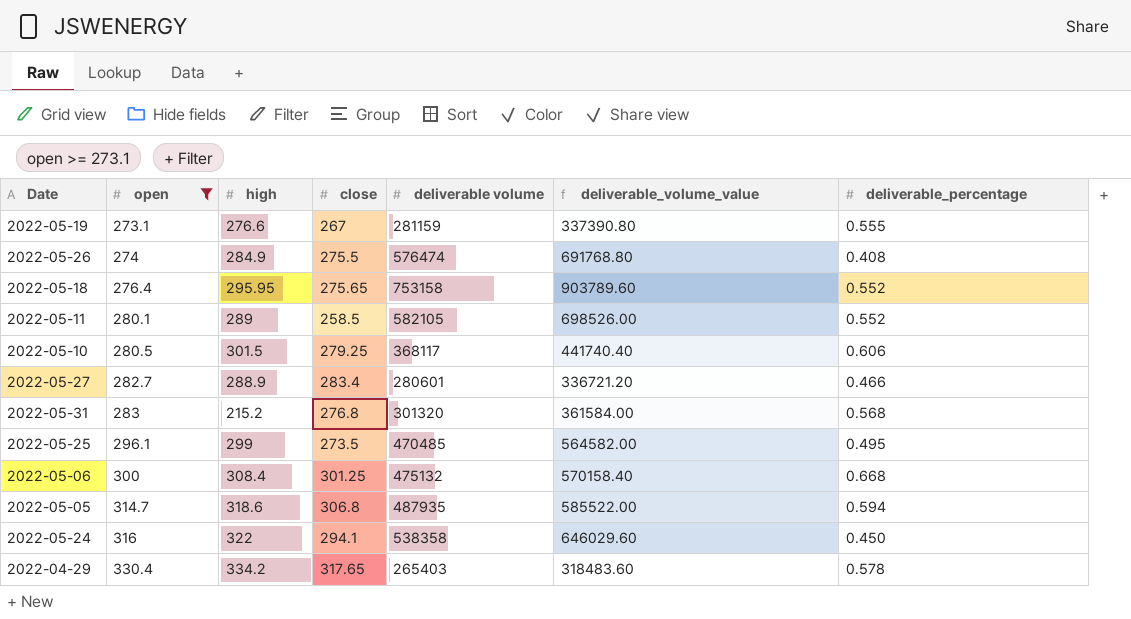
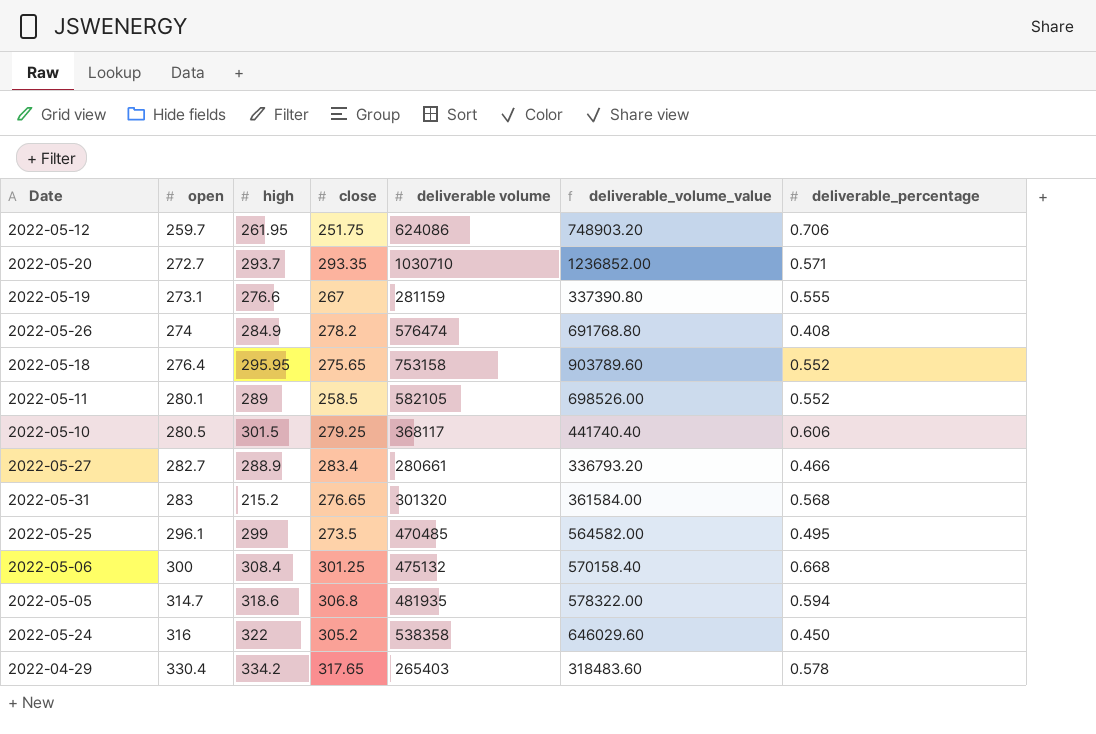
filter: open >= 273.1 -> none
2022-05-26 | close: 275.5 -> 278.2
2022-05-27 | deliverable volume: 280601 -> 280661
2022-05-27 | deliverable_volume_value: 336721.20 -> 336793.20
2022-05-31 | close: 276.8 -> 276.65
2022-05-05 | deliverable volume: 487935 -> 481935
2022-05-05 | deliverable_volume_value: 585522.00 -> 578322.00
2022-05-24 | close: 294.1 -> 305.2

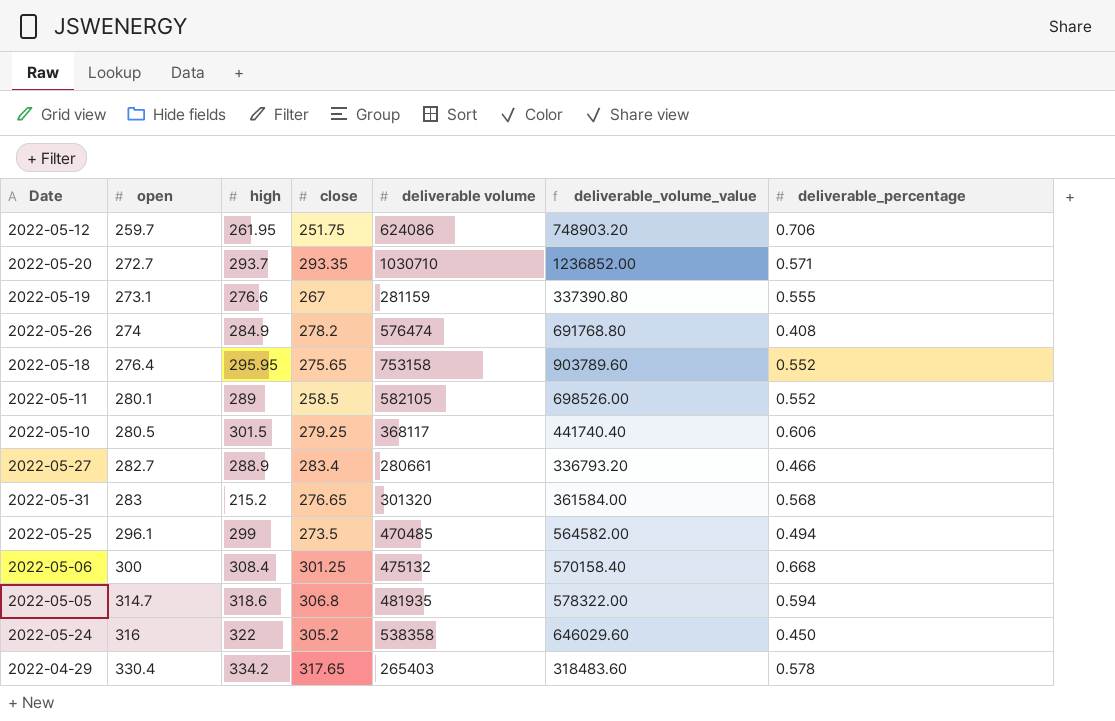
2022-05-25 | deliverable_percentage: 0.495 -> 0.494

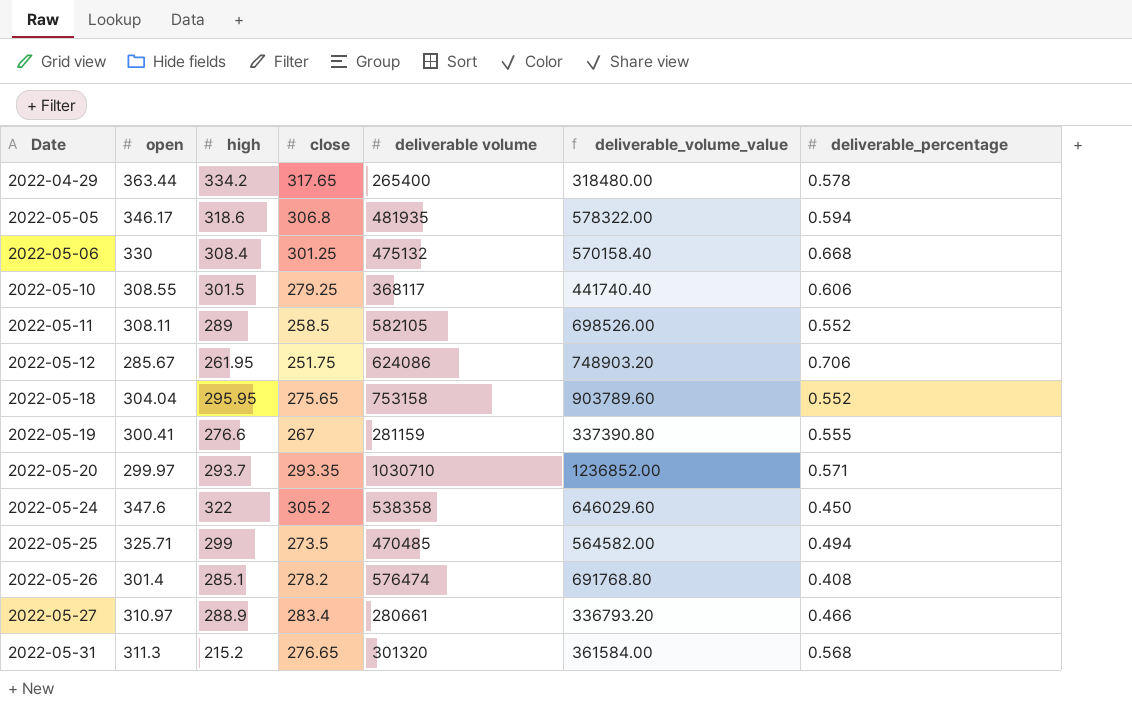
row order: open ascending -> Date ascending
2022-04-29 | open: 330.4 -> 363.44
2022-04-29 | deliverable volume: 265403 -> 265400
2022-04-29 | deliverable_volume_value: 318483.60 -> 318480.00
2022-05-05 | open: 314.7 -> 346.17
2022-05-06 | open: 300 -> 330
2022-05-10 | open: 280.5 -> 308.55
2022-05-11 | open: 280.1 -> 308.11
2022-05-12 | open: 259.7 -> 285.67
2022-05-18 | open: 276.4 -> 304.04
2022-05-19 | open: 273.1 -> 300.41
2022-05-20 | open: 272.7 -> 299.97
2022-05-24 | open: 316 -> 347.6
2022-05-25 | open: 296.1 -> 325.71
2022-05-26 | open: 274 -> 301.4
2022-05-26 | high: 284.9 -> 285.1
2022-05-27 | open: 282.7 -> 310.97
2022-05-31 | open: 283 -> 311.3

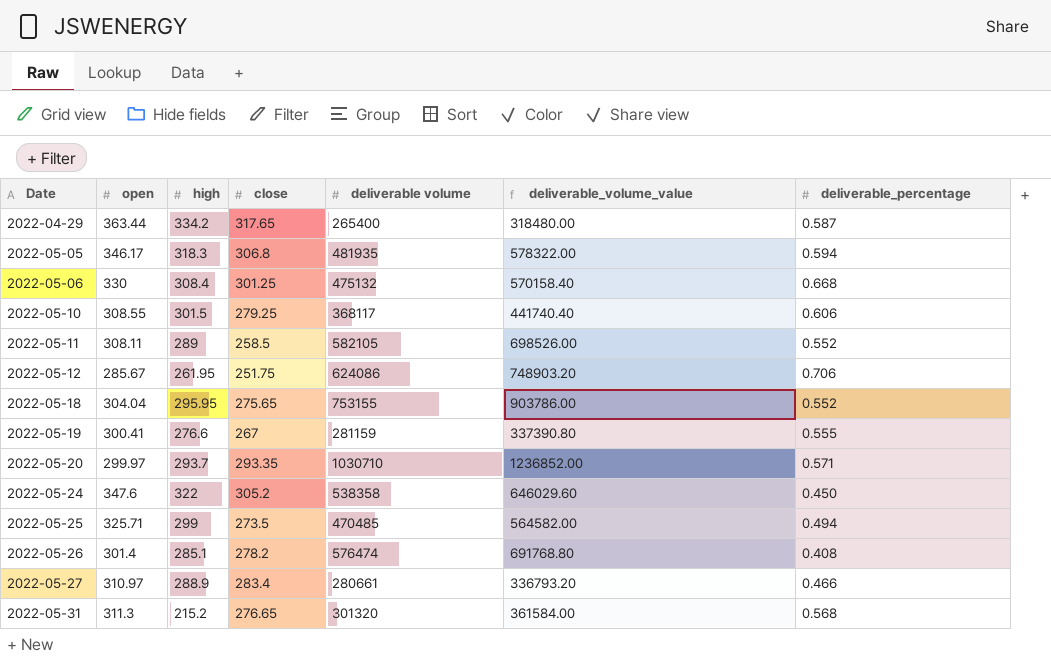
2022-04-29 | deliverable_percentage: 0.578 -> 0.587
2022-05-05 | high: 318.6 -> 318.3
2022-05-18 | deliverable volume: 753158 -> 753155
2022-05-18 | deliverable_volume_value: 903789.60 -> 903786.00

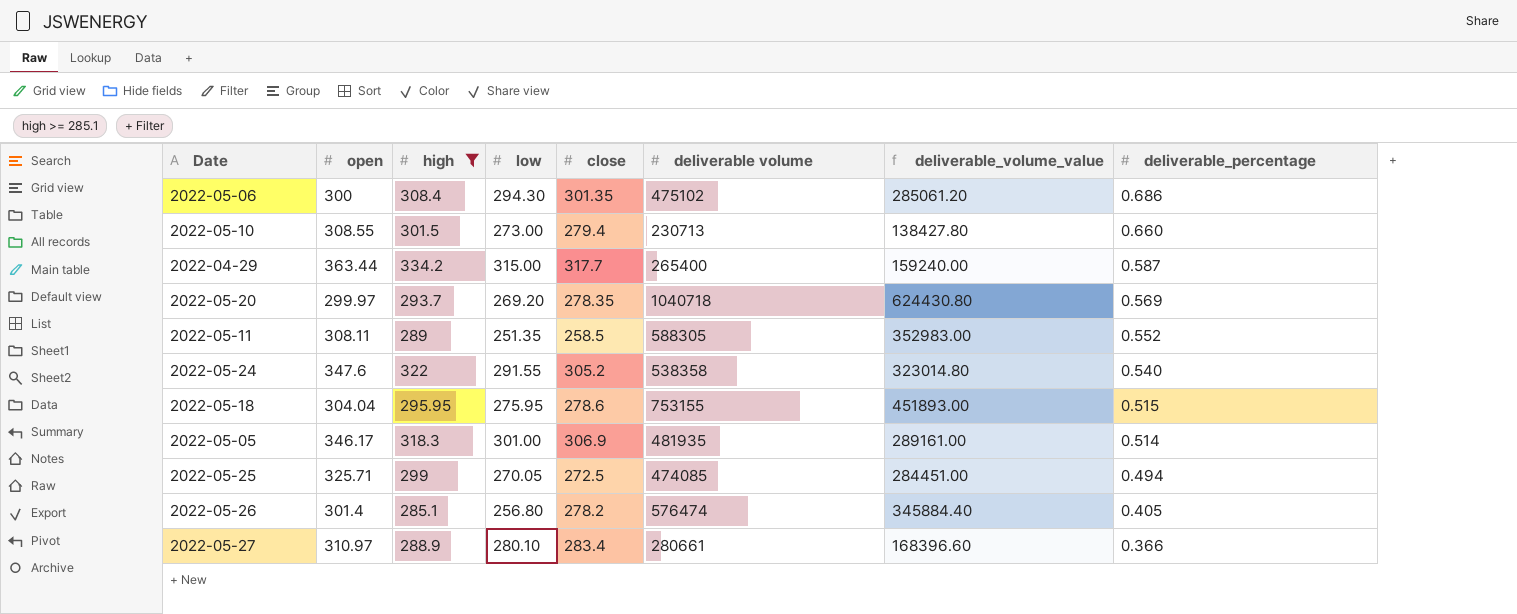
filter: none -> high >= 285.1
row order: Date ascending -> deliverable_percentage descending
column low | position: none -> 4
column deliverable_volume_value | formula: [deliverable volume] * 1.2 -> [deliverable volume] * 0.6
2022-05-06 | open: 330 -> 300
2022-05-06 | close: 301.25 -> 301.35
2022-05-06 | deliverable volume: 475132 -> 475102
2022-05-06 | deliverable_percentage: 0.668 -> 0.686
2022-05-10 | close: 279.25 -> 279.4
2022-05-10 | deliverable volume: 368117 -> 230713
2022-05-10 | deliverable_percentage: 0.606 -> 0.660
2022-04-29 | close: 317.65 -> 317.7
2022-05-20 | close: 293.35 -> 278.35
2022-05-20 | deliverable volume: 1030710 -> 1040718
2022-05-20 | deliverable_percentage: 0.571 -> 0.569
2022-05-11 | deliverable volume: 582105 -> 588305
2022-05-24 | deliverable_percentage: 0.450 -> 0.540
2022-05-18 | close: 275.65 -> 278.6
2022-05-18 | deliverable_percentage: 0.552 -> 0.515
2022-05-05 | close: 306.8 -> 306.9
2022-05-05 | deliverable_percentage: 0.594 -> 0.514
2022-05-25 | close: 273.5 -> 272.5
2022-05-25 | deliverable volume: 470485 -> 474085
2022-05-26 | deliverable_percentage: 0.408 -> 0.405
2022-05-27 | deliverable_percentage: 0.466 -> 0.366

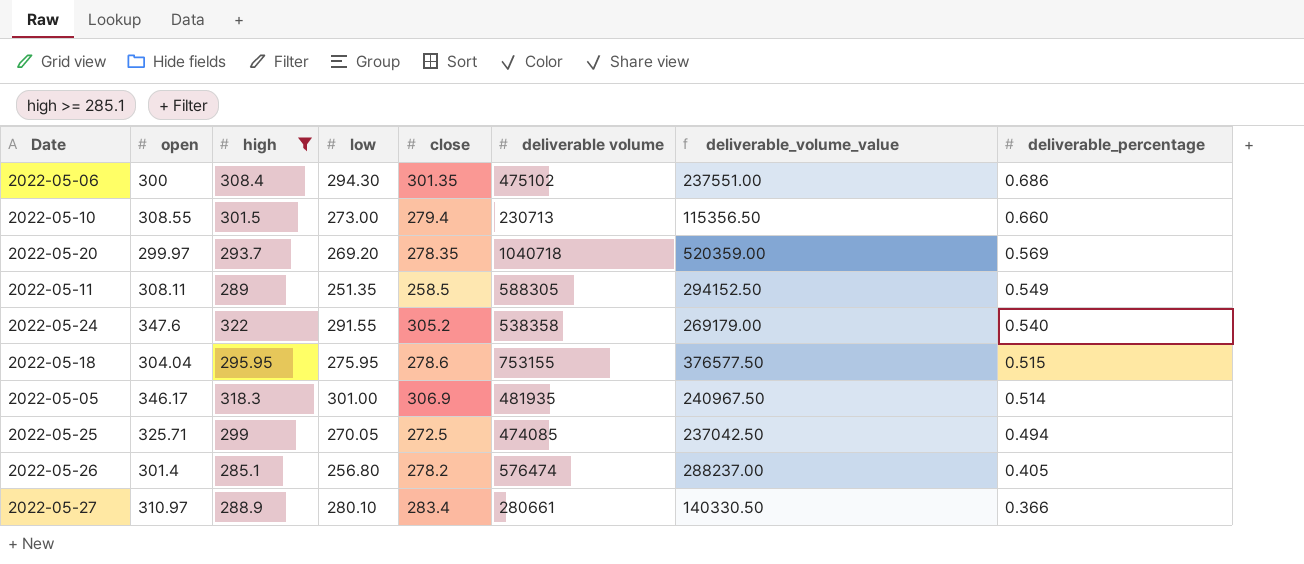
column deliverable_volume_value | formula: [deliverable volume] * 0.6 -> [deliverable volume] * 0.5
row 2022-04-29: 363.44 | 334.2 | 315.00 | 317.7 | 265400 | 159240.00 | 0.587 -> none
2022-05-11 | deliverable_percentage: 0.552 -> 0.549

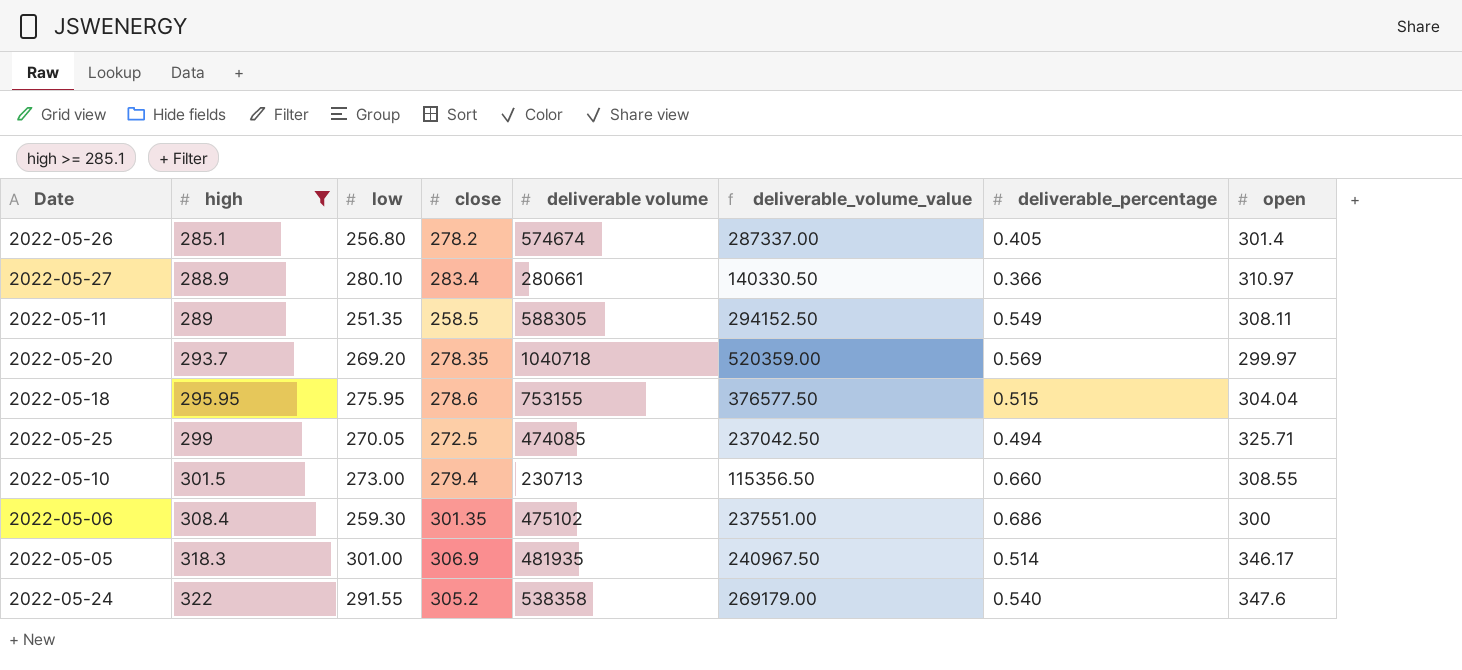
row order: deliverable_percentage descending -> high ascending
column open | position: 2 -> 8
2022-05-26 | deliverable volume: 576474 -> 574674
2022-05-26 | deliverable_volume_value: 288237.00 -> 287337.00
2022-05-06 | low: 294.30 -> 259.30

